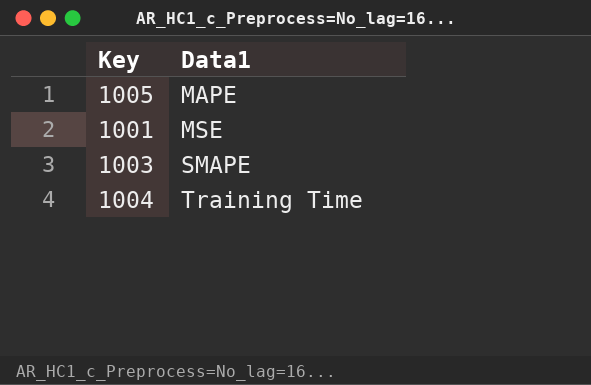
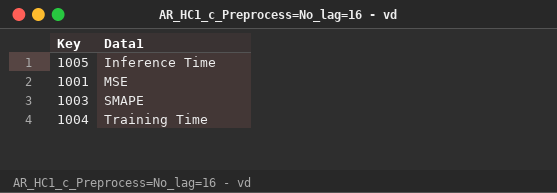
1005 | Data1: MAPE -> Inference Time

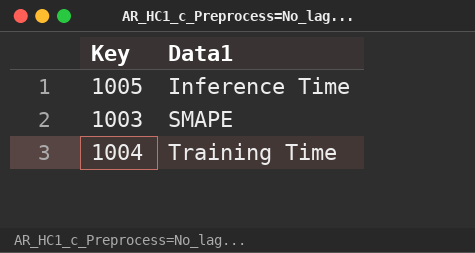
row 1001: MSE -> none

